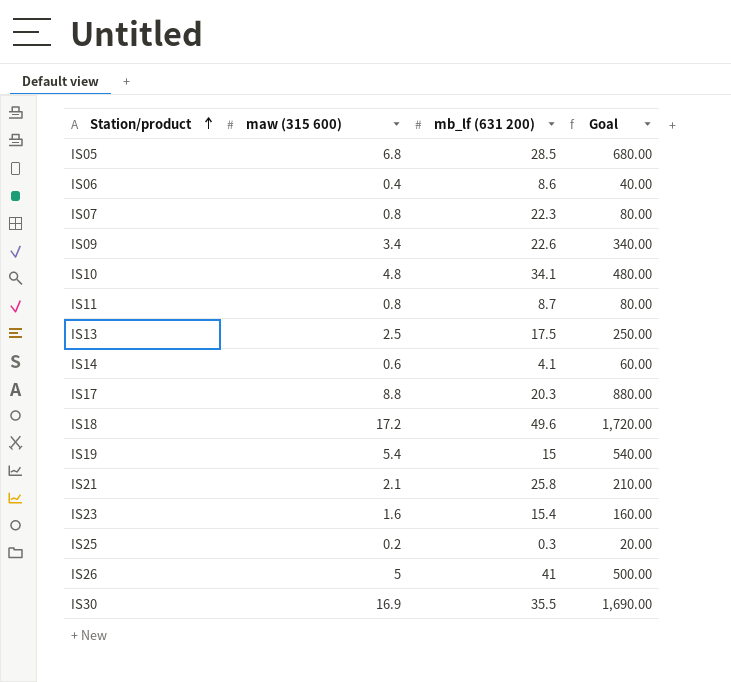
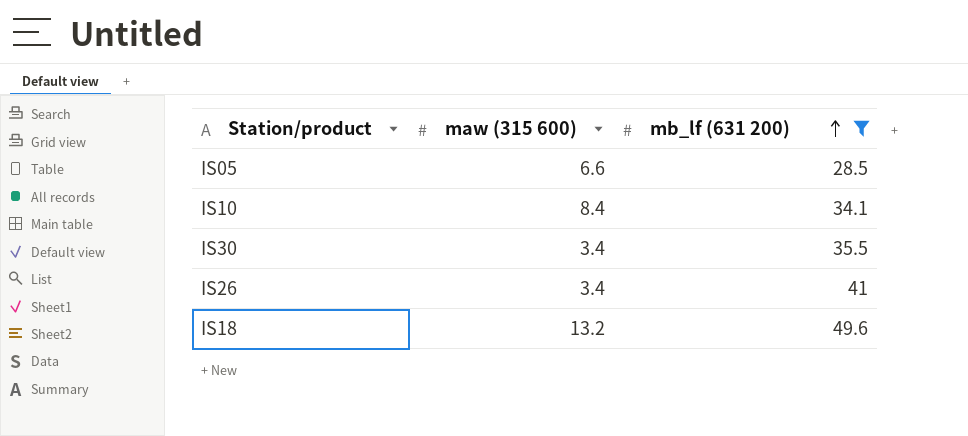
filter: none -> mb_lf (631 200) >= 28.5
row order: Station/product ascending -> mb_lf (631 200) ascending
column Goal | formula: [maw (315 600)] * 100 -> none
IS05 | maw (315 600): 6.8 -> 6.6
IS10 | maw (315 600): 4.8 -> 8.4
IS30 | maw (315 600): 16.9 -> 3.4
IS26 | maw (315 600): 5 -> 3.4
IS18 | maw (315 600): 17.2 -> 13.2

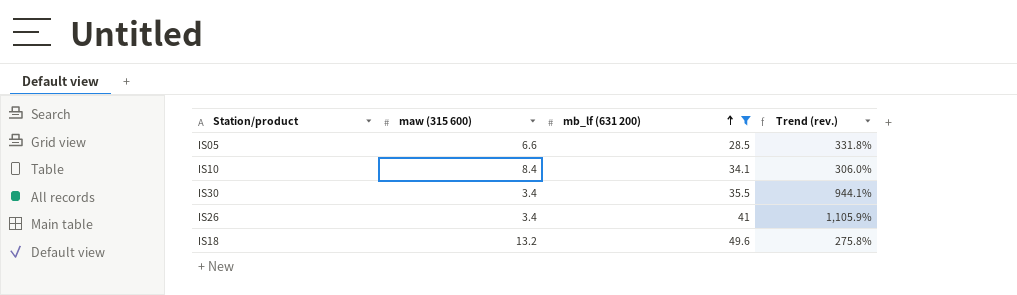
column Trend (rev.) | formula: none -> ([mb_lf (631 200)] - [maw (315 600)]) / [maw (315 600)]

